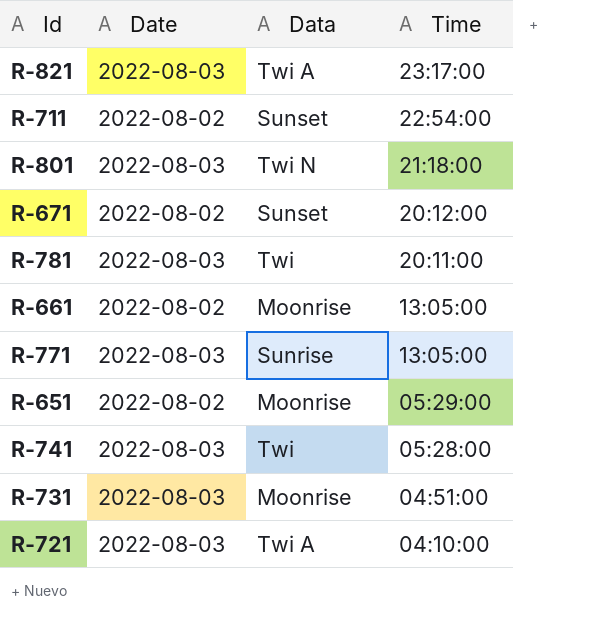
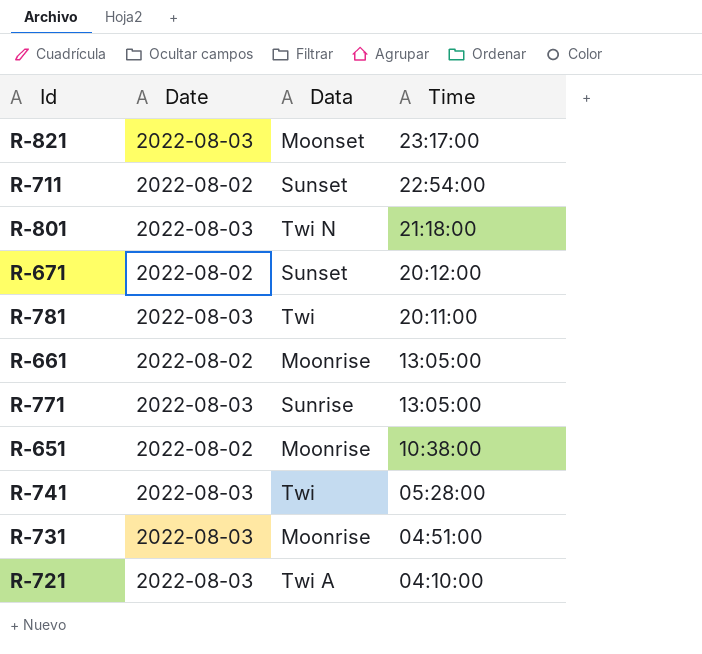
R-821 | Data: Twi A -> Moonset
R-651 | Time: 05:29:00 -> 10:38:00

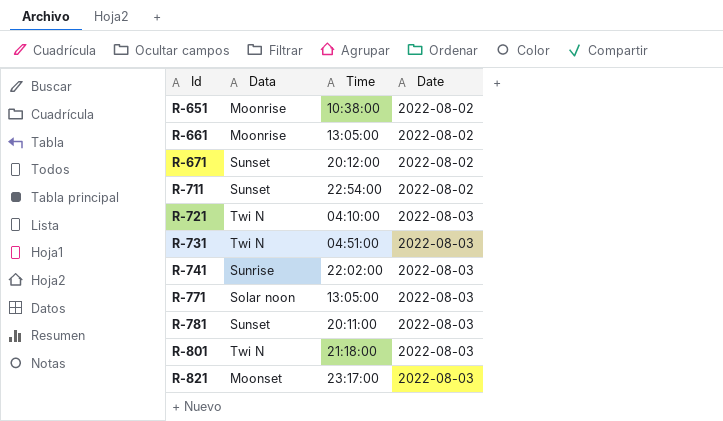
row order: Time descending -> Id ascending
column Date | position: 2 -> 4
R-721 | Data: Twi A -> Twi N
R-731 | Data: Moonrise -> Twi N
R-741 | Data: Twi -> Sunrise
R-741 | Time: 05:28:00 -> 22:02:00
R-771 | Data: Sunrise -> Solar noon
R-781 | Data: Twi -> Sunset

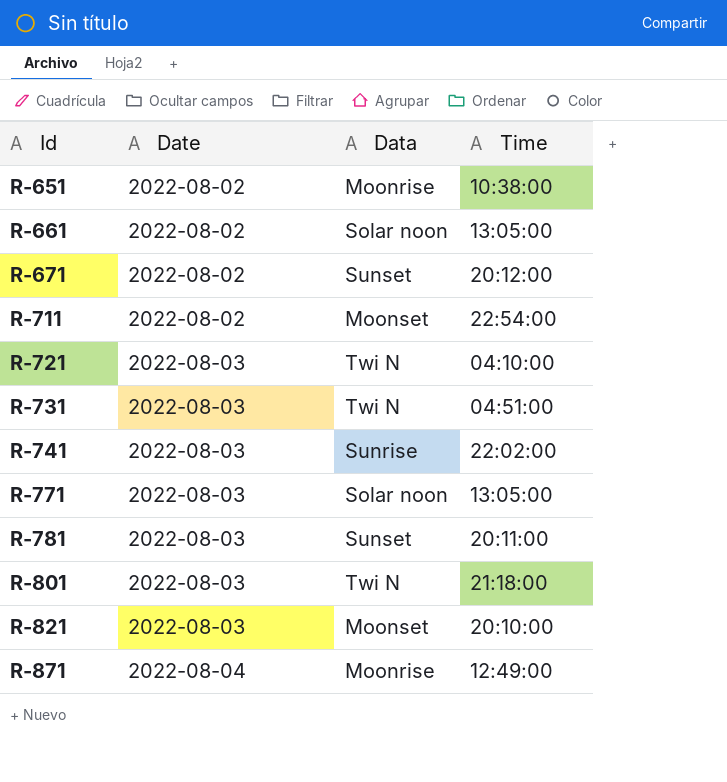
column Date | position: 4 -> 2
R-661 | Data: Moonrise -> Solar noon
R-711 | Data: Sunset -> Moonset
R-821 | Time: 23:17:00 -> 20:10:00
row R-871: none -> 2022-08-04 | Moonrise | 12:49:00

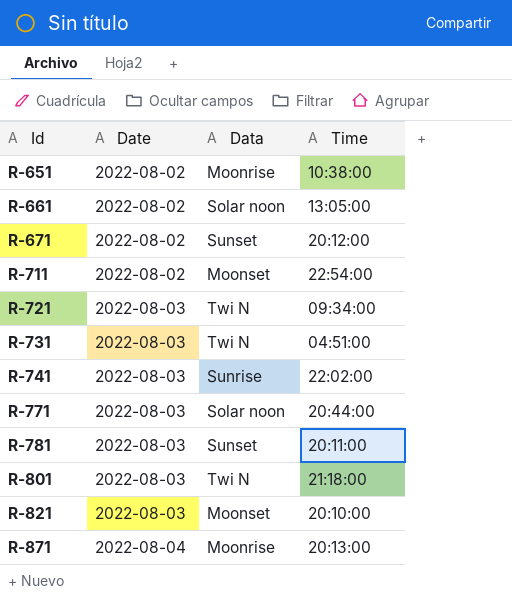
R-721 | Time: 04:10:00 -> 09:34:00
R-771 | Time: 13:05:00 -> 20:44:00
R-871 | Time: 12:49:00 -> 20:13:00

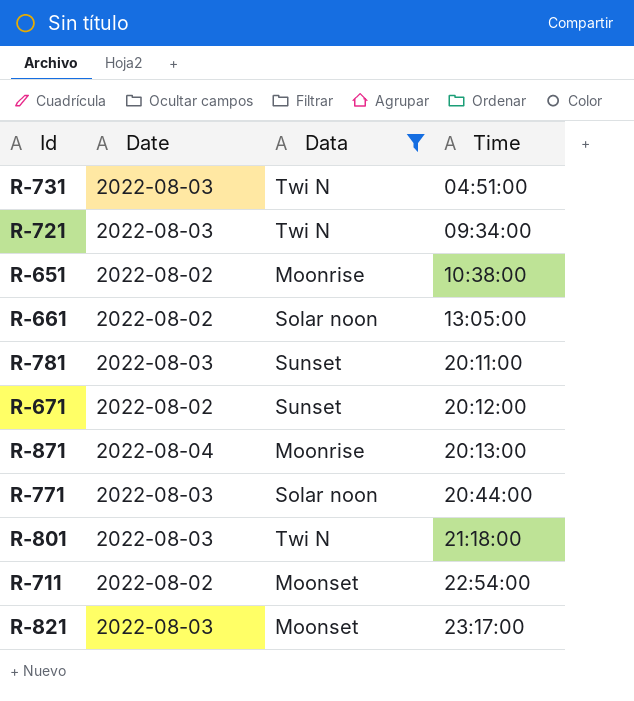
filter: none -> Data != Sunrise
row order: Id ascending -> Time ascending
R-821 | Time: 20:10:00 -> 23:17:00

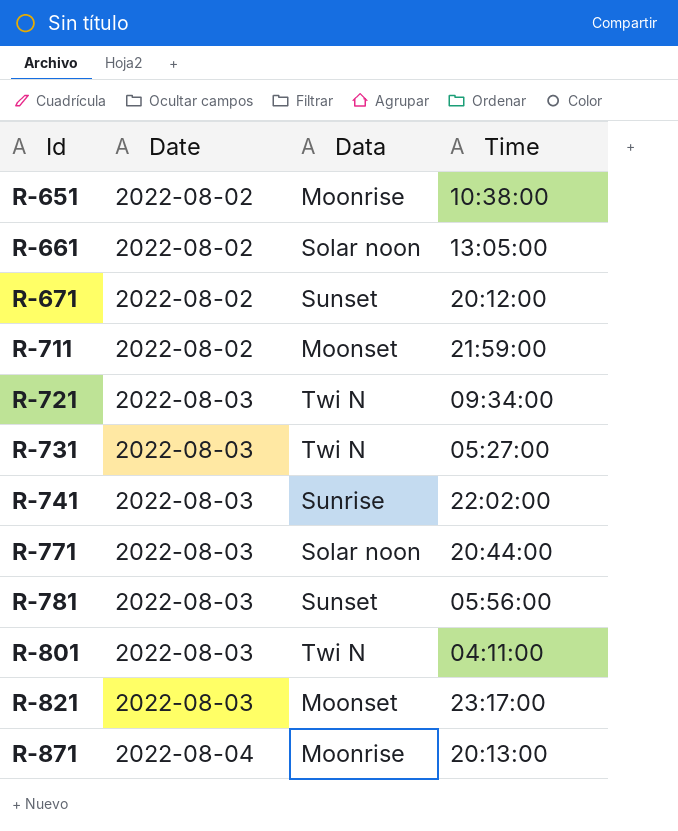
filter: Data != Sunrise -> none
row order: Time ascending -> Id ascending
R-711 | Time: 22:54:00 -> 21:59:00
R-731 | Time: 04:51:00 -> 05:27:00
R-781 | Time: 20:11:00 -> 05:56:00
R-801 | Time: 21:18:00 -> 04:11:00

